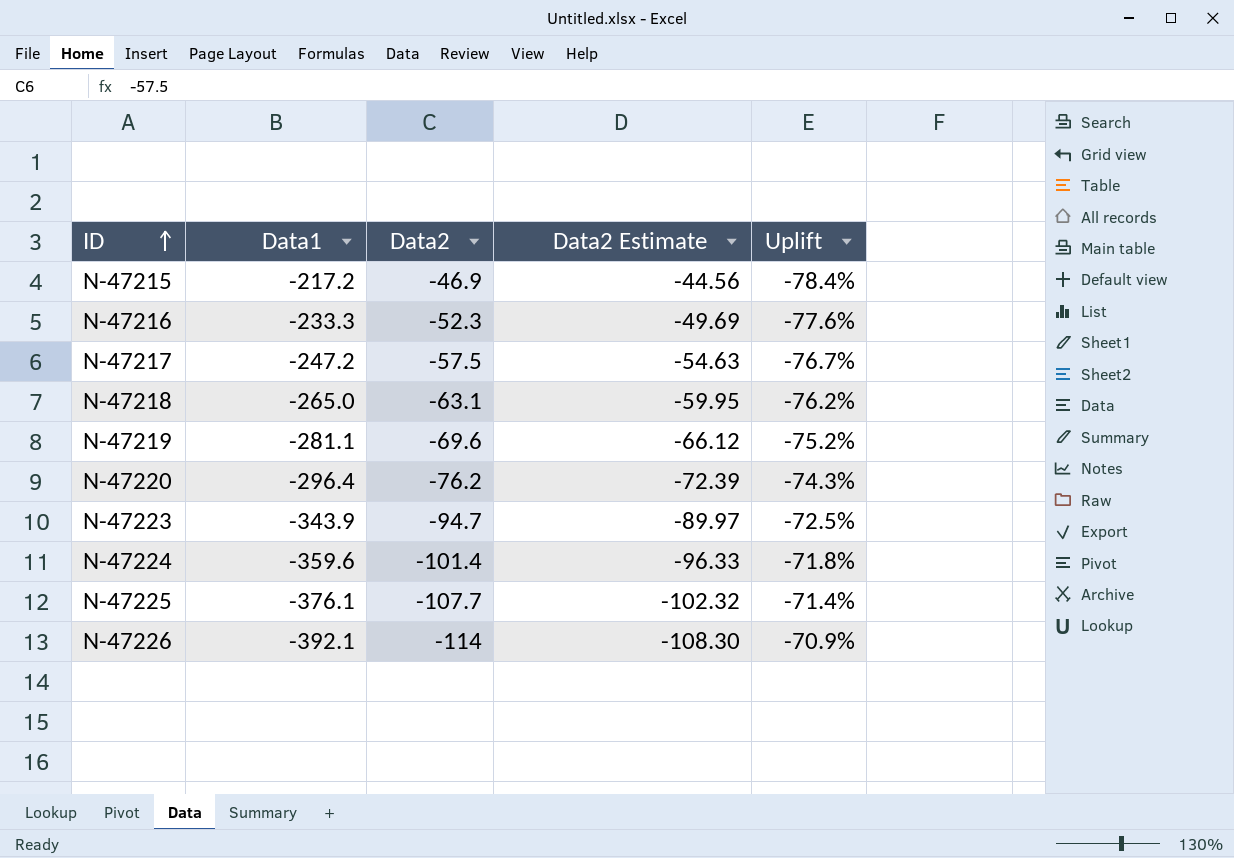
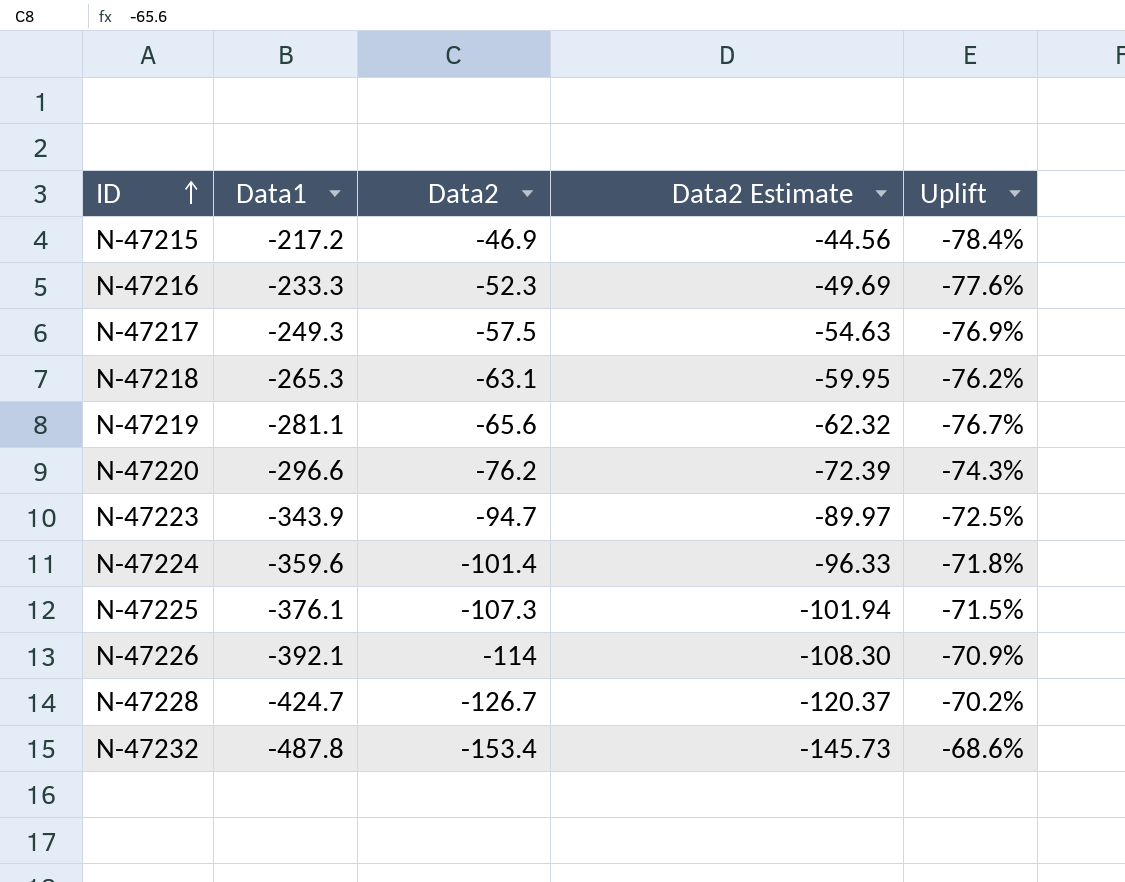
N-47217 | Data1: -247.2 -> -249.3
N-47217 | Uplift: -76.7% -> -76.9%
N-47218 | Data1: -265.0 -> -265.3
N-47219 | Data2: -69.6 -> -65.6
N-47219 | Data2 Estimate: -66.12 -> -62.32
N-47219 | Uplift: -75.2% -> -76.7%
N-47220 | Data1: -296.4 -> -296.6
N-47225 | Data2: -107.7 -> -107.3
N-47225 | Data2 Estimate: -102.32 -> -101.94
N-47225 | Uplift: -71.4% -> -71.5%
row N-47228: none -> -424.7 | -126.7 | -120.37 | -70.2%
row N-47232: none -> -487.8 | -153.4 | -145.73 | -68.6%

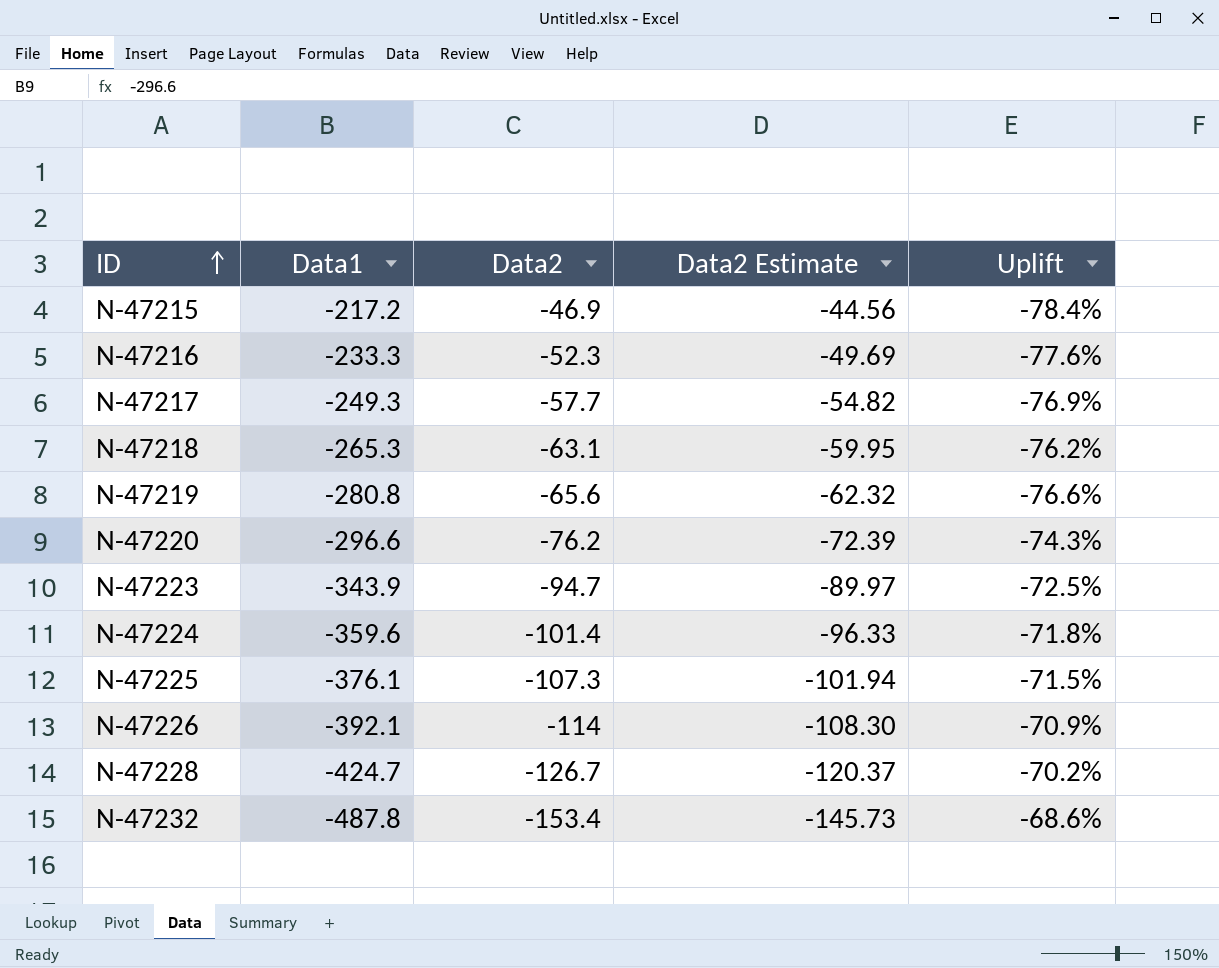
N-47217 | Data2: -57.5 -> -57.7
N-47217 | Data2 Estimate: -54.63 -> -54.82
N-47219 | Data1: -281.1 -> -280.8
N-47219 | Uplift: -76.7% -> -76.6%

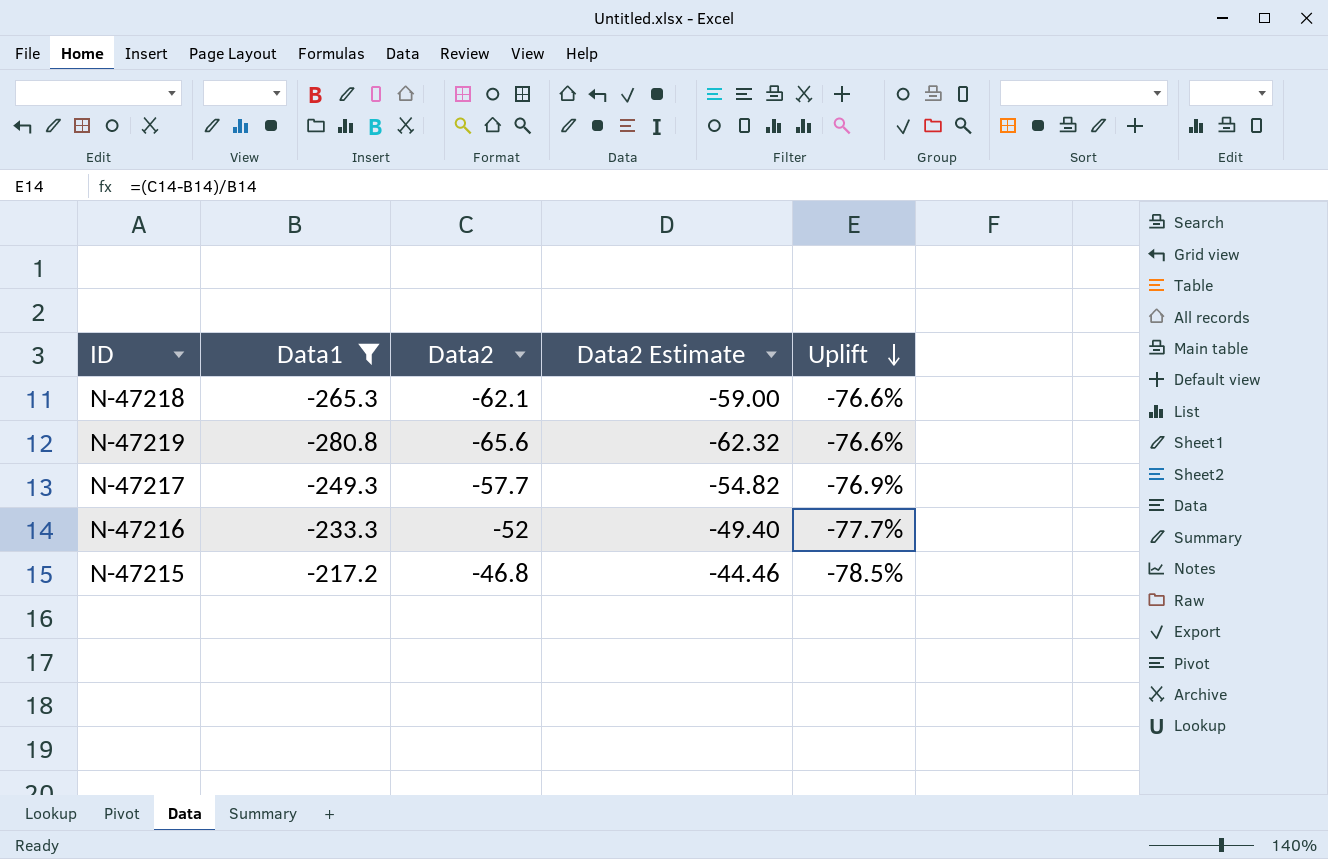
filter: none -> Data1 >= -280.8
row order: ID ascending -> Uplift descending
N-47218 | Data2: -63.1 -> -62.1
N-47218 | Data2 Estimate: -59.95 -> -59.00
N-47218 | Uplift: -76.2% -> -76.6%
N-47216 | Data2: -52.3 -> -52
N-47216 | Data2 Estimate: -49.69 -> -49.40
N-47216 | Uplift: -77.6% -> -77.7%
N-47215 | Data2: -46.9 -> -46.8
N-47215 | Data2 Estimate: -44.56 -> -44.46
N-47215 | Uplift: -78.4% -> -78.5%

